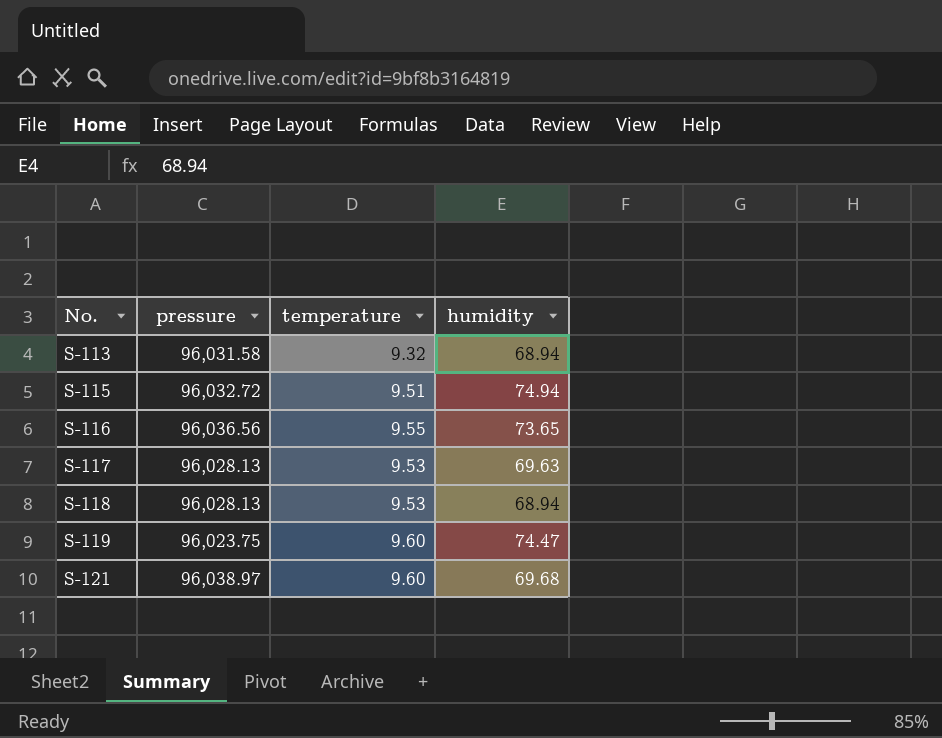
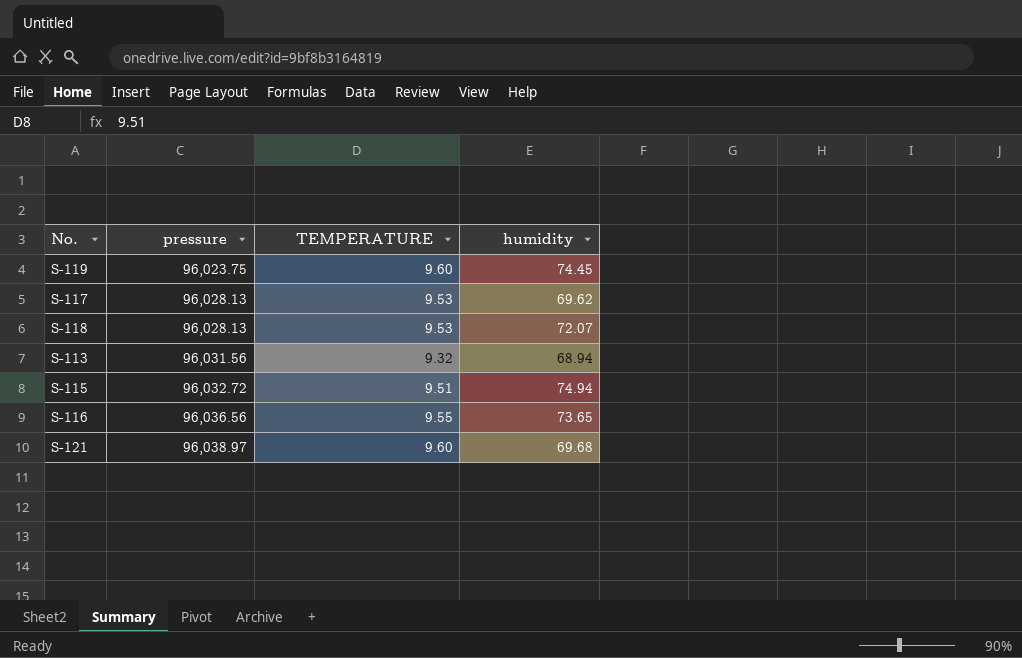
row order: No. ascending -> pressure ascending
column name: temperature -> TEMPERATURE
S-119 | humidity: 74.47 -> 74.45
S-117 | humidity: 69.63 -> 69.62
S-118 | humidity: 68.94 -> 72.07
S-113 | pressure: 96,031.58 -> 96,031.56

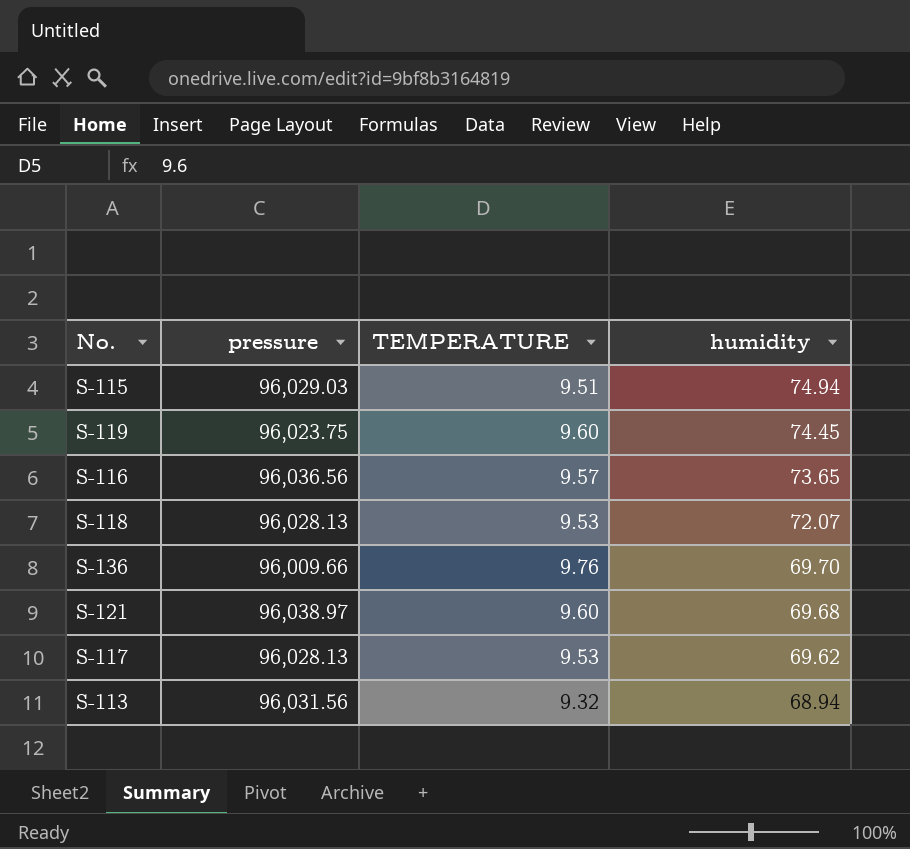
row order: pressure ascending -> humidity descending
S-115 | pressure: 96,032.72 -> 96,029.03
S-116 | TEMPERATURE: 9.55 -> 9.57
row S-136: none -> 96,009.66 | 9.76 | 69.70

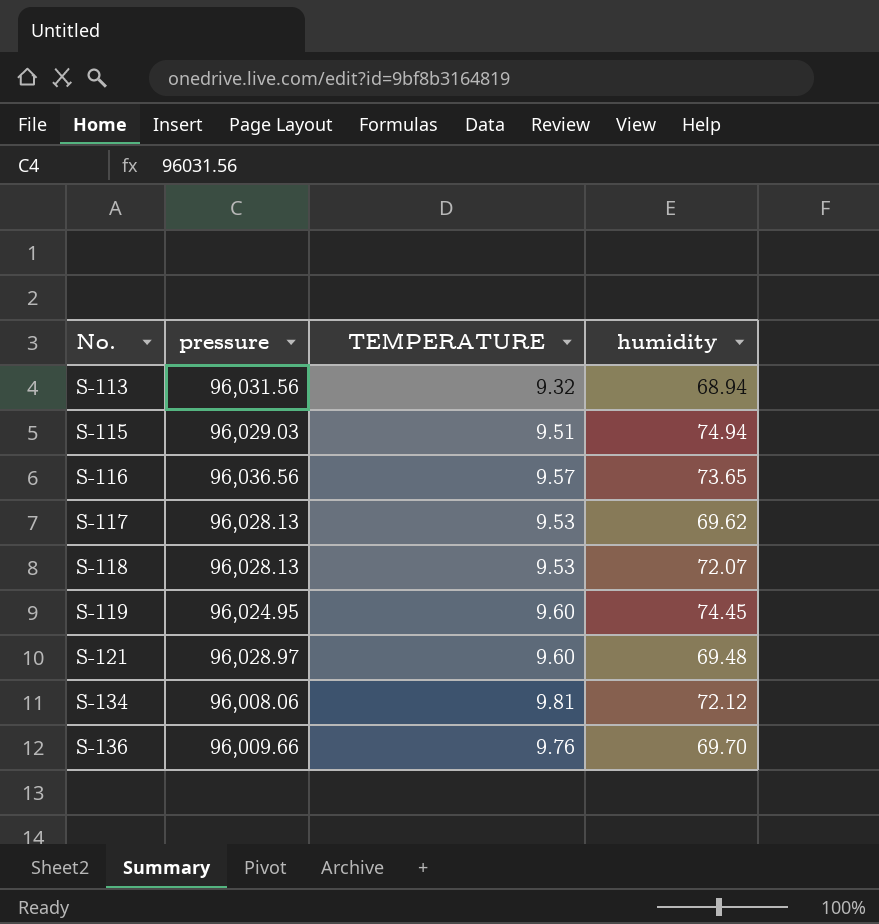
row order: humidity descending -> No. ascending
S-119 | pressure: 96,023.75 -> 96,024.95
S-121 | pressure: 96,038.97 -> 96,028.97
S-121 | humidity: 69.68 -> 69.48
row S-134: none -> 96,008.06 | 9.81 | 72.12

